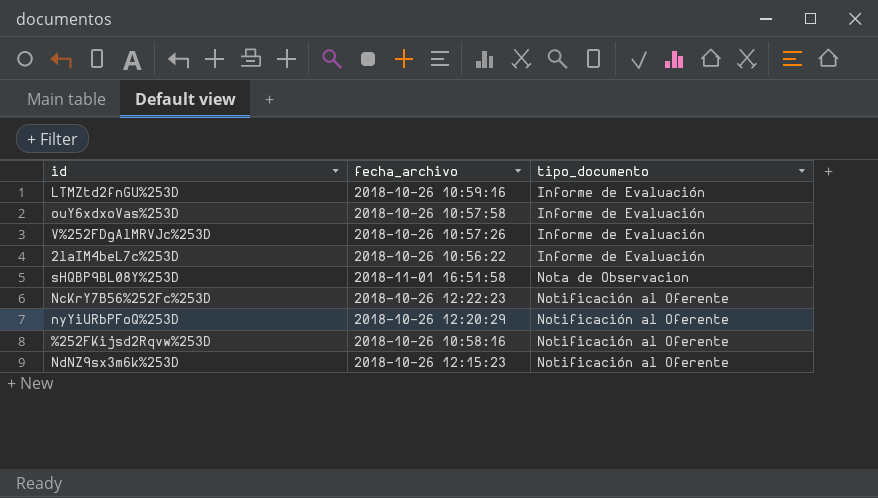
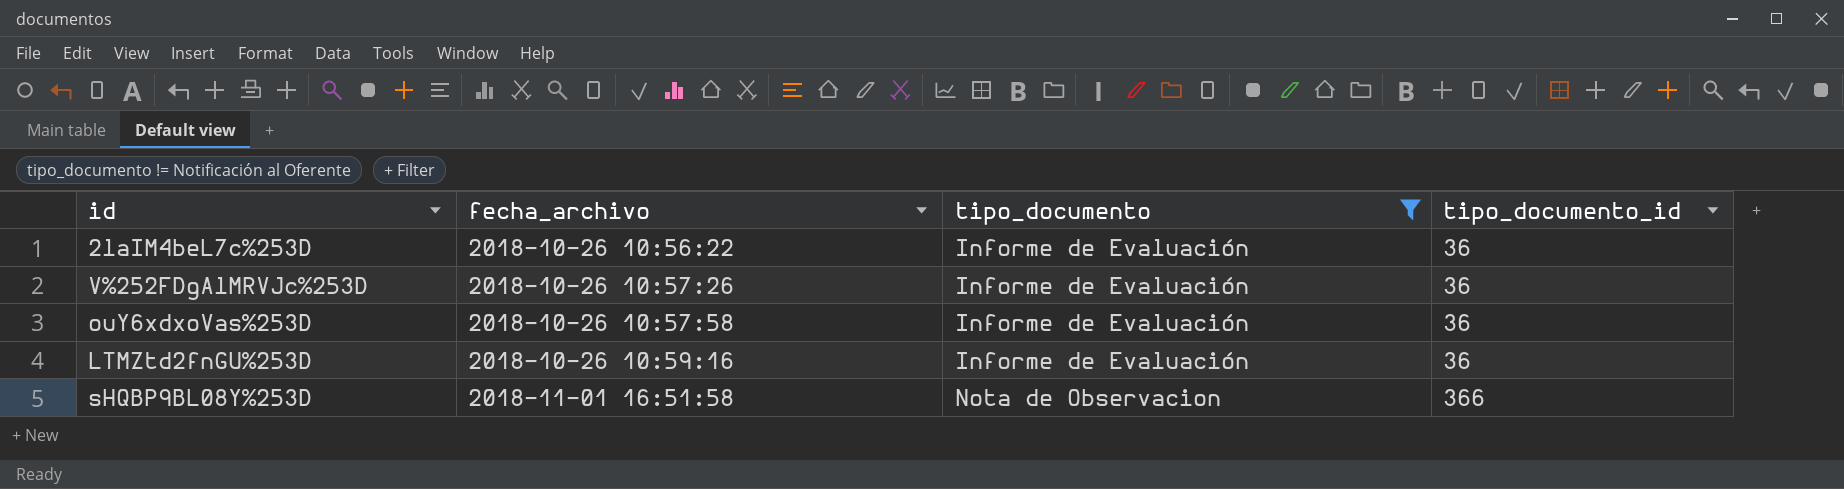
filter: none -> tipo_documento != Notificación al Oferente
row order: tipo_documento ascending -> fecha_archivo ascending
column tipo_documento_id | position: none -> 4

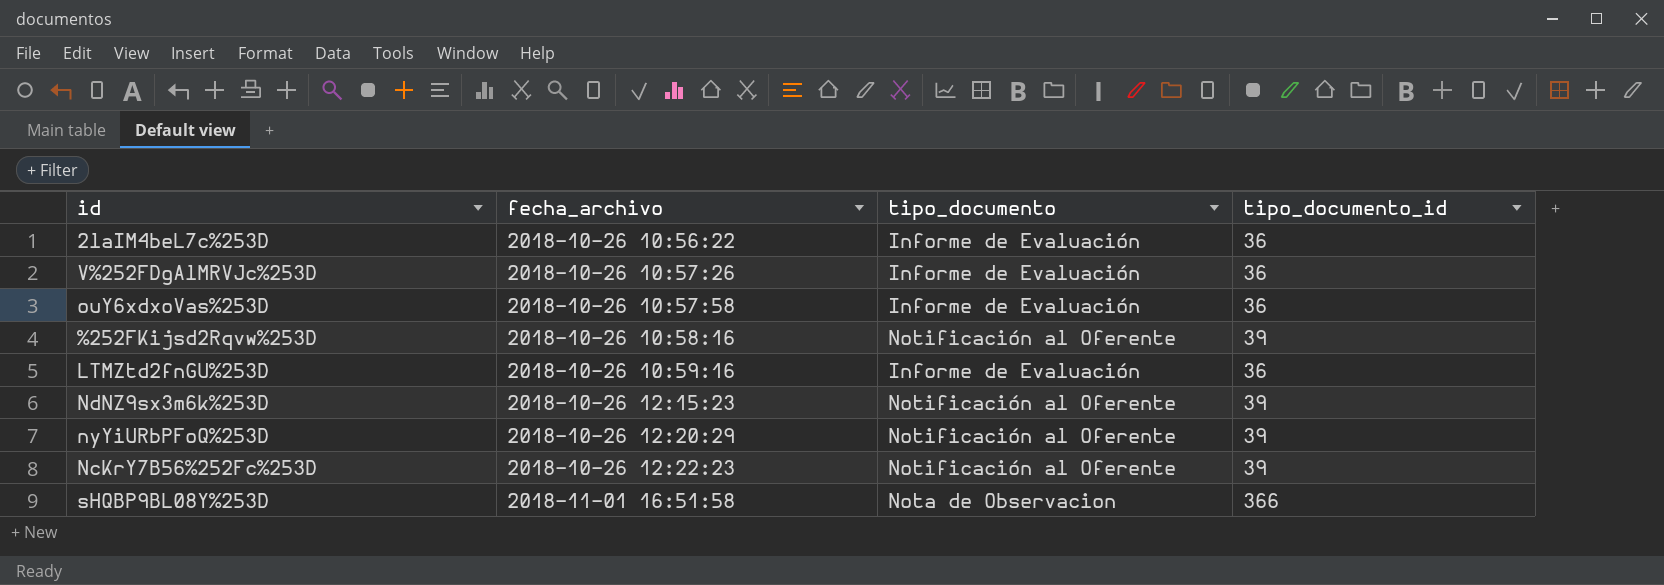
filter: tipo_documento != Notificación al Oferente -> none

